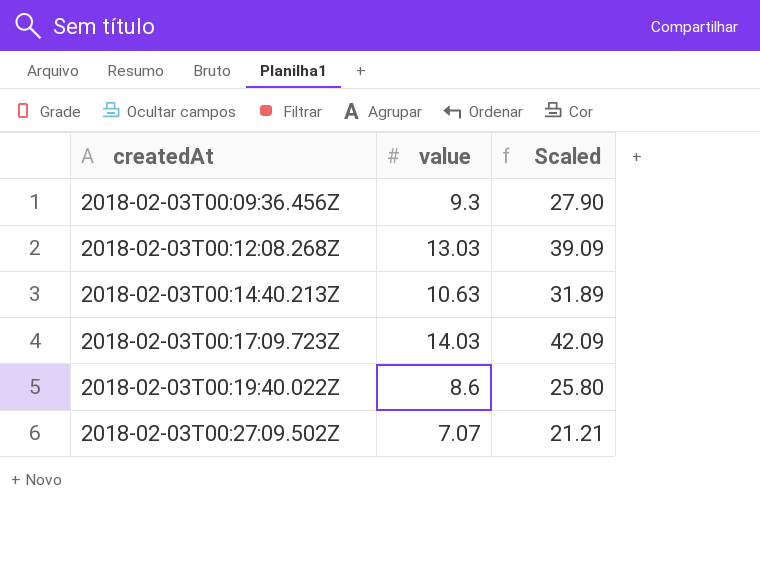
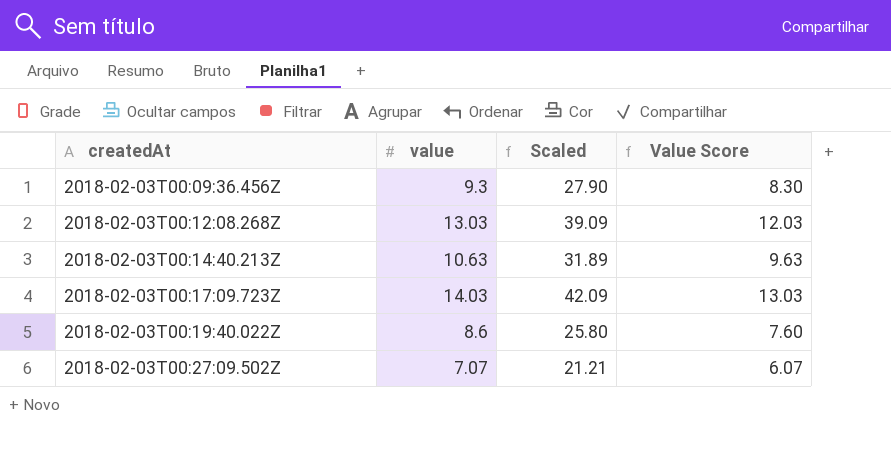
column Value Score | formula: none -> [value] - 1

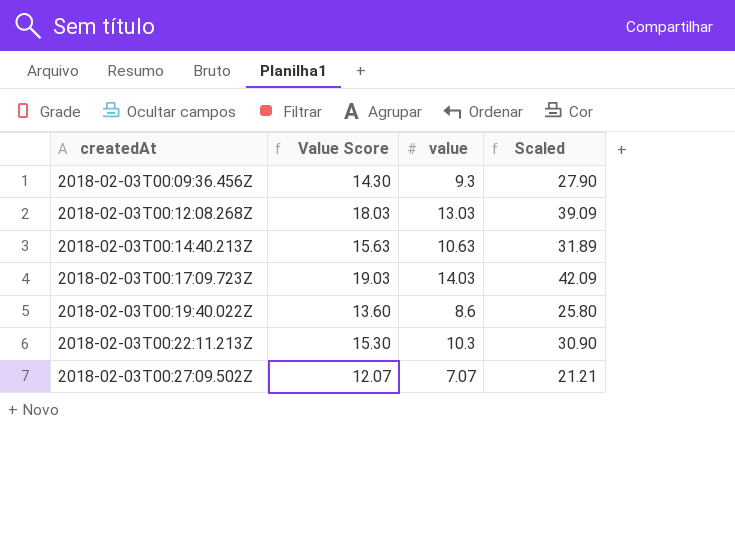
column Value Score | formula: [value] - 1 -> [value] + 5
column Value Score | position: 4 -> 2
row 2018-02-03T00:22:11.213Z: none -> 15.30 | 10.3 | 30.90

